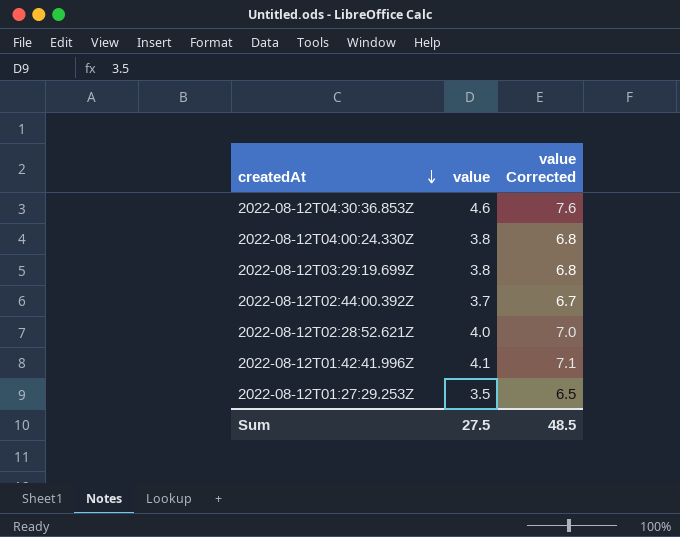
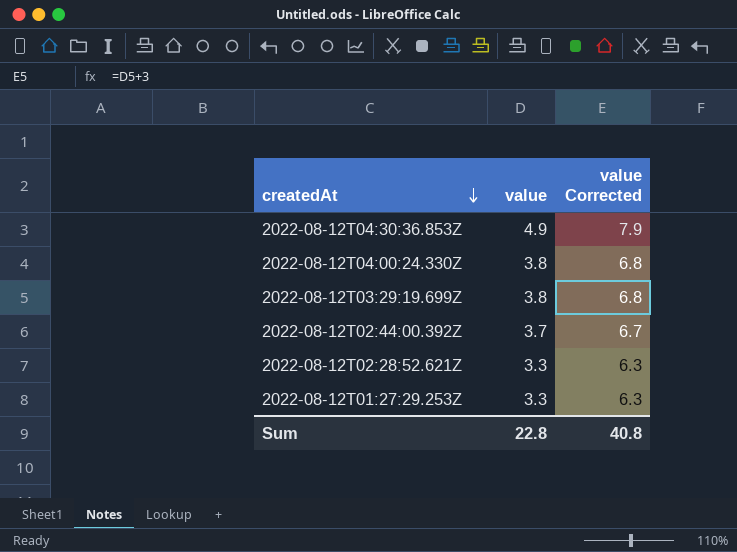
row 2022-08-12T01:42:41.996Z: 4.1 | 7.1 -> none
2022-08-12T04:30:36.853Z | value: 4.6 -> 4.9
2022-08-12T04:30:36.853Z | value Corrected: 7.6 -> 7.9
2022-08-12T02:28:52.621Z | value: 4.0 -> 3.3
2022-08-12T02:28:52.621Z | value Corrected: 7.0 -> 6.3
2022-08-12T01:27:29.253Z | value: 3.5 -> 3.3
2022-08-12T01:27:29.253Z | value Corrected: 6.5 -> 6.3
Sum | value: 27.5 -> 22.8
Sum | value Corrected: 48.5 -> 40.8

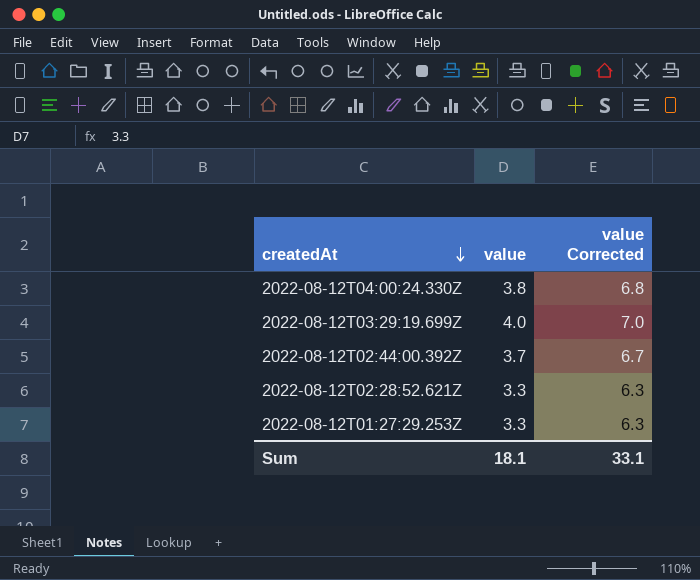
row 2022-08-12T04:30:36.853Z: 4.9 | 7.9 -> none
2022-08-12T03:29:19.699Z | value: 3.8 -> 4.0
2022-08-12T03:29:19.699Z | value Corrected: 6.8 -> 7.0
Sum | value: 22.8 -> 18.1
Sum | value Corrected: 40.8 -> 33.1

